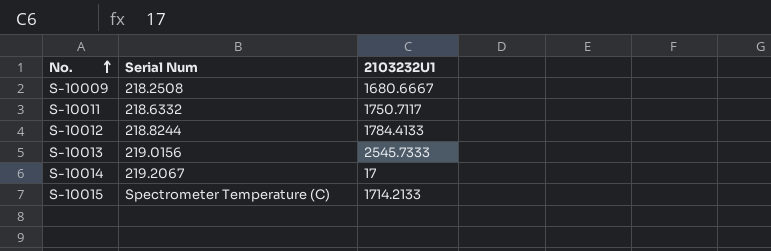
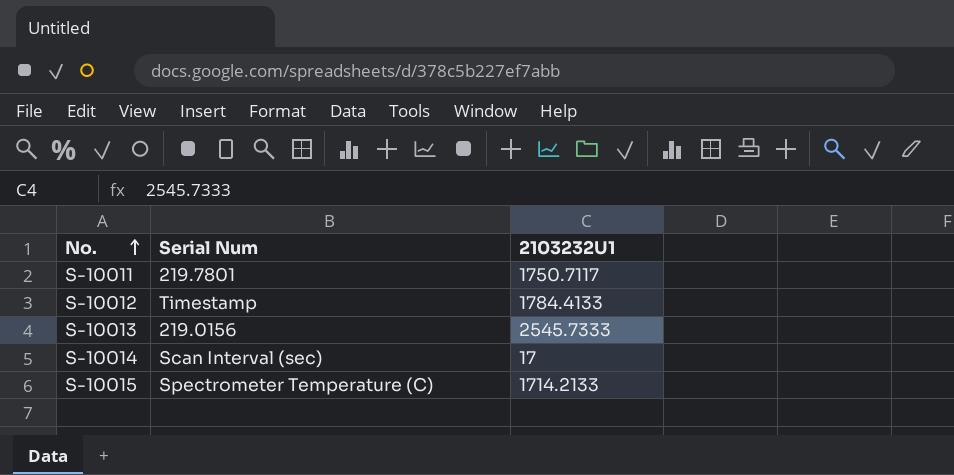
row S-10009: 218.2508 | 1680.6667 -> none
S-10011 | Serial Num: 218.6332 -> 219.7801
S-10012 | Serial Num: 218.8244 -> Timestamp
S-10014 | Serial Num: 219.2067 -> Scan Interval (sec)

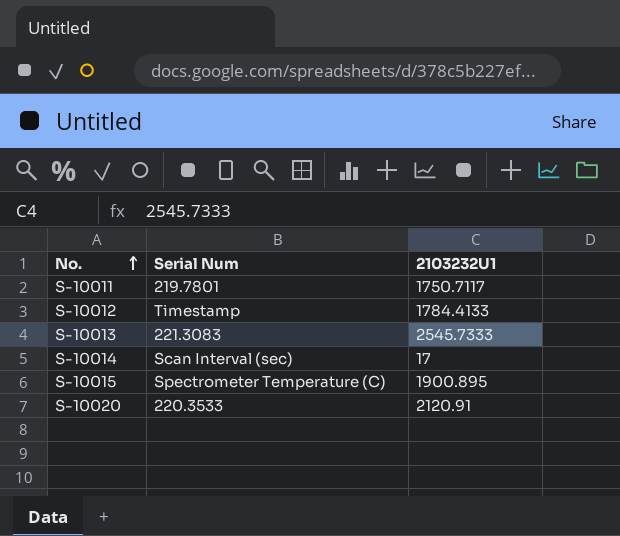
S-10013 | Serial Num: 219.0156 -> 221.3083
S-10015 | 2103232U1: 1714.2133 -> 1900.895
row S-10020: none -> 220.3533 | 2120.91

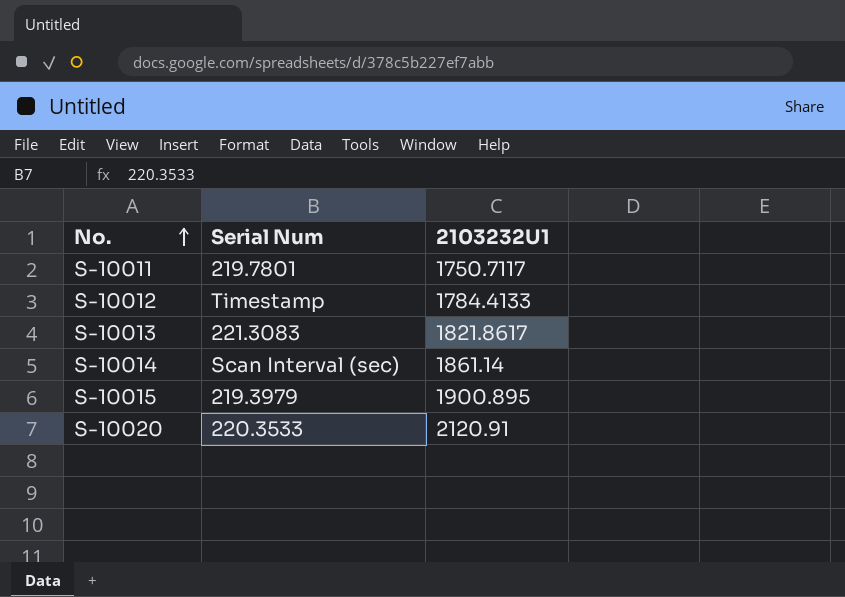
S-10013 | 2103232U1: 2545.7333 -> 1821.8617
S-10014 | 2103232U1: 17 -> 1861.14
S-10015 | Serial Num: Spectrometer Temperature (C) -> 219.3979

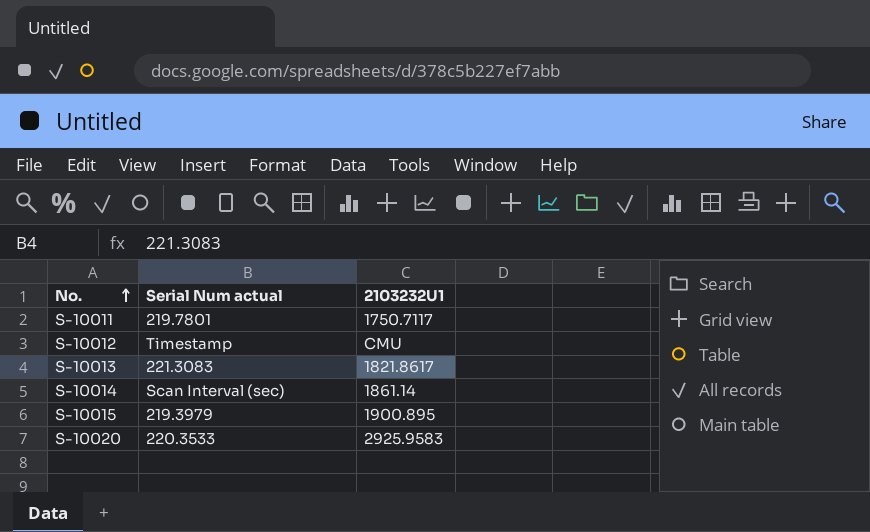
column name: Serial Num -> Serial Num actual
S-10012 | 2103232U1: 1784.4133 -> CMU
S-10020 | 2103232U1: 2120.91 -> 2925.9583

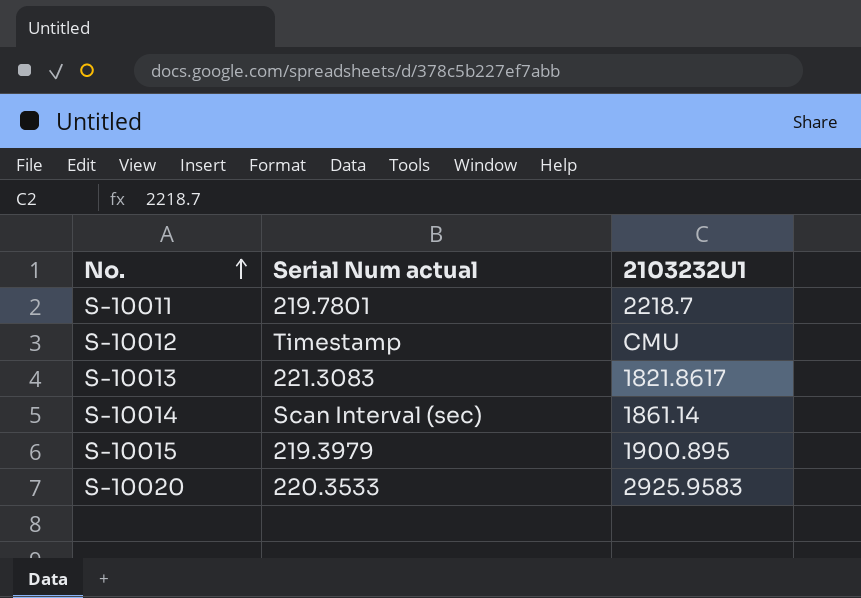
S-10011 | 2103232U1: 1750.7117 -> 2218.7

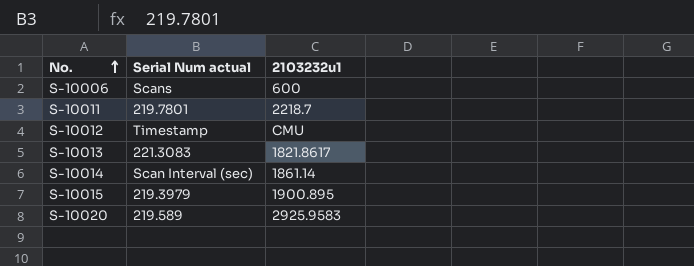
column name: 2103232U1 -> 2103232u1
row S-10006: none -> Scans | 600
S-10020 | Serial Num actual: 220.3533 -> 219.589

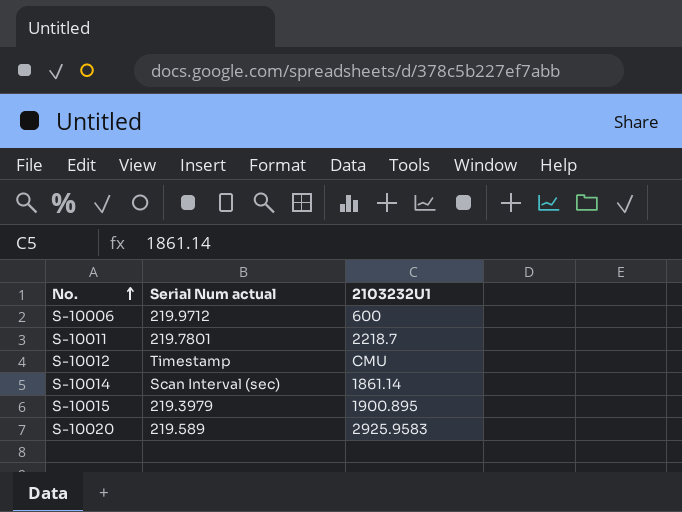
column name: 2103232u1 -> 2103232U1
row S-10013: 221.3083 | 1821.8617 -> none
S-10006 | Serial Num actual: Scans -> 219.9712

